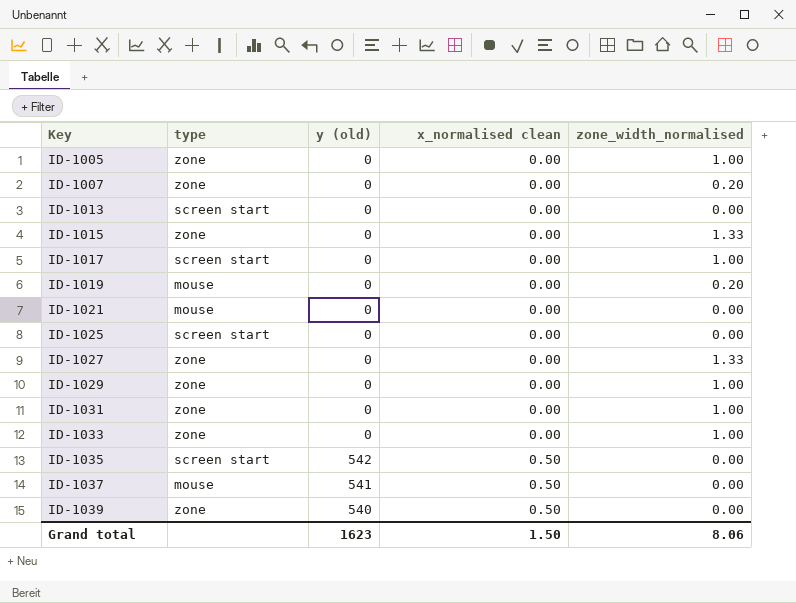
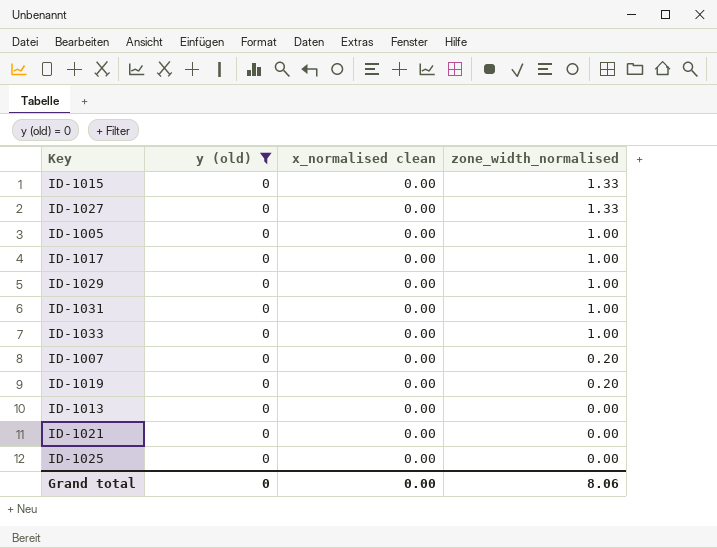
filter: none -> y (old) = 0
row order: Key ascending -> zone_width_normalised descending
column type | position: 2 -> none
Grand total | y (old): 1623 -> 0
Grand total | x_normalised clean: 1.50 -> 0.00

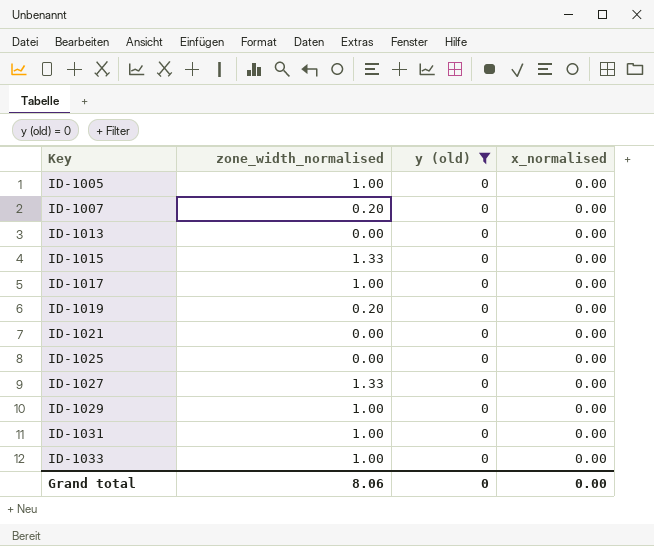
row order: zone_width_normalised descending -> Key ascending
column zone_width_normalised | position: 4 -> 2
column name: x_normalised clean -> x_normalised

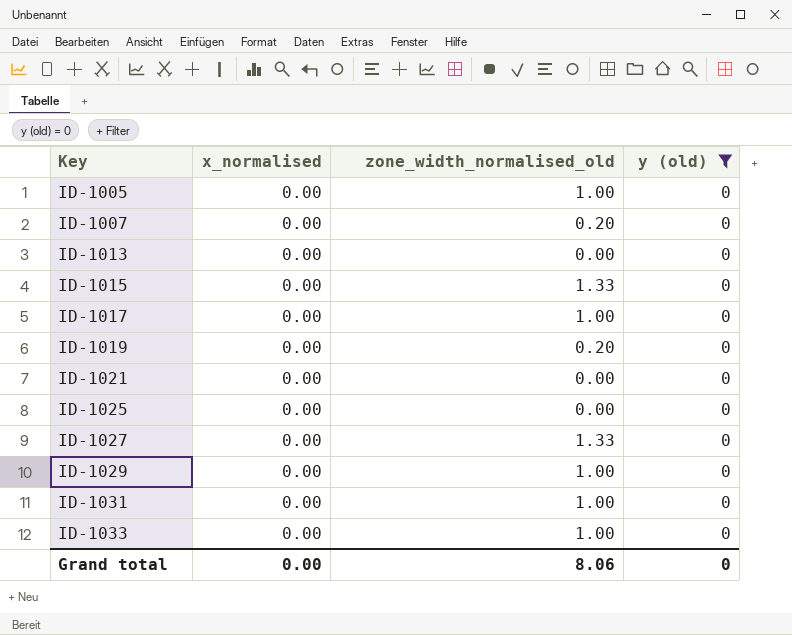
column x_normalised | position: 4 -> 2
column name: zone_width_normalised -> zone_width_normalised_old

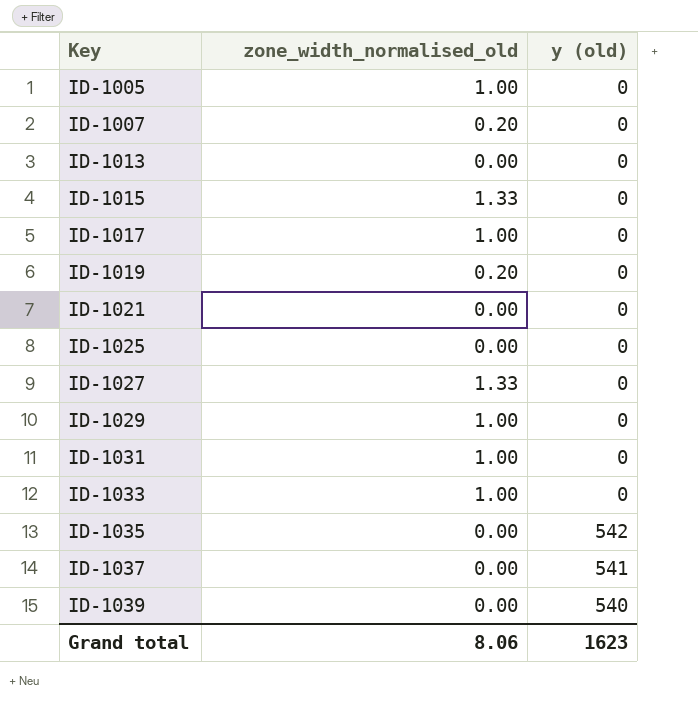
filter: y (old) = 0 -> none
column x_normalised | position: 2 -> none
Grand total | y (old): 0 -> 1623

